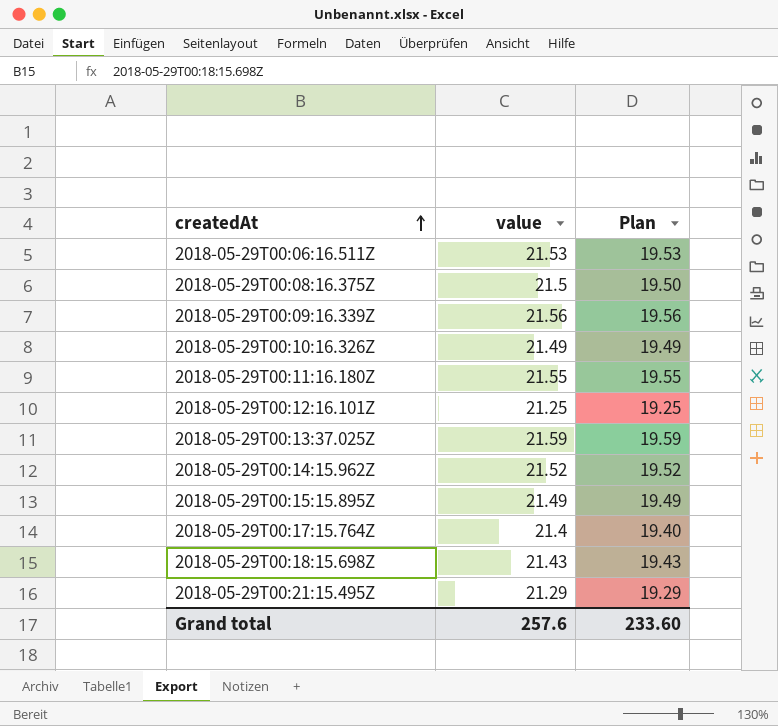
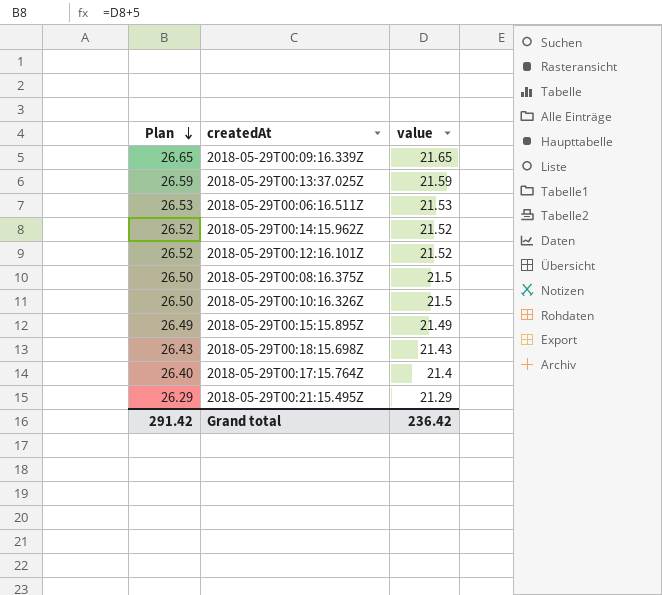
row order: createdAt ascending -> Plan descending
column Plan | formula: [value] - 2 -> [value] + 5
column Plan | position: 3 -> 1
row 2018-05-29T00:11:16.180Z: 21.55 | 19.55 -> none
2018-05-29T00:09:16.339Z | value: 21.56 -> 21.65
2018-05-29T00:12:16.101Z | value: 21.25 -> 21.52
2018-05-29T00:10:16.326Z | value: 21.49 -> 21.5
Grand total | Plan: 233.60 -> 291.42
Grand total | value: 257.6 -> 236.42

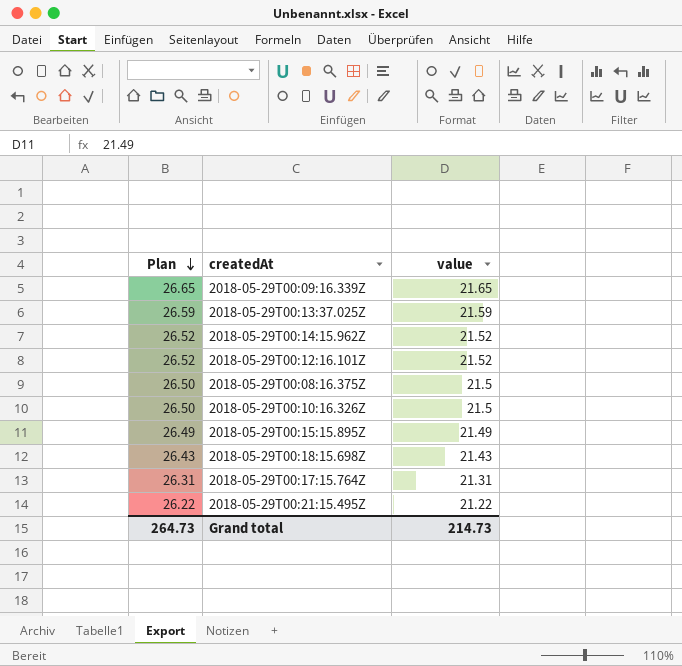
row 2018-05-29T00:06:16.511Z: 26.53 | 21.53 -> none
2018-05-29T00:17:15.764Z | Plan: 26.40 -> 26.31
2018-05-29T00:17:15.764Z | value: 21.4 -> 21.31
2018-05-29T00:21:15.495Z | Plan: 26.29 -> 26.22
2018-05-29T00:21:15.495Z | value: 21.29 -> 21.22
Grand total | Plan: 291.42 -> 264.73
Grand total | value: 236.42 -> 214.73

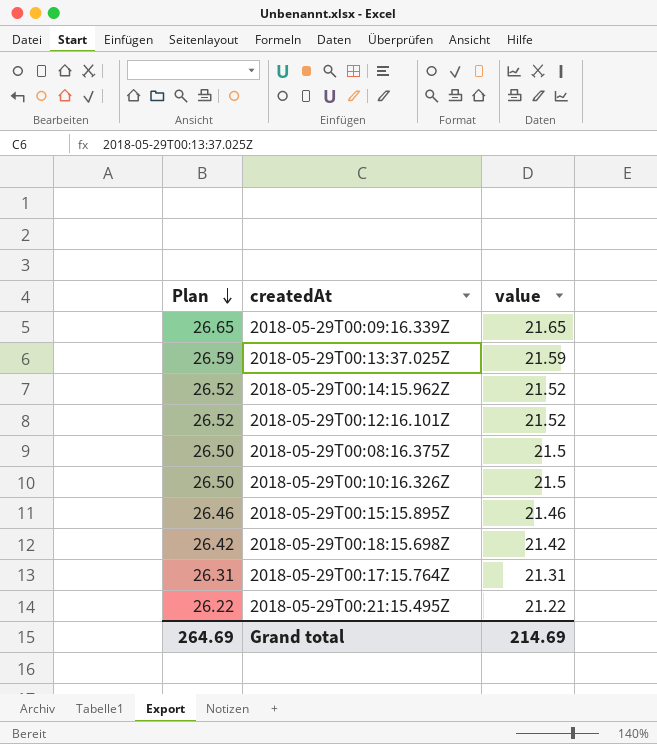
2018-05-29T00:15:15.895Z | Plan: 26.49 -> 26.46
2018-05-29T00:15:15.895Z | value: 21.49 -> 21.46
2018-05-29T00:18:15.698Z | Plan: 26.43 -> 26.42
2018-05-29T00:18:15.698Z | value: 21.43 -> 21.42
Grand total | Plan: 264.73 -> 264.69
Grand total | value: 214.73 -> 214.69

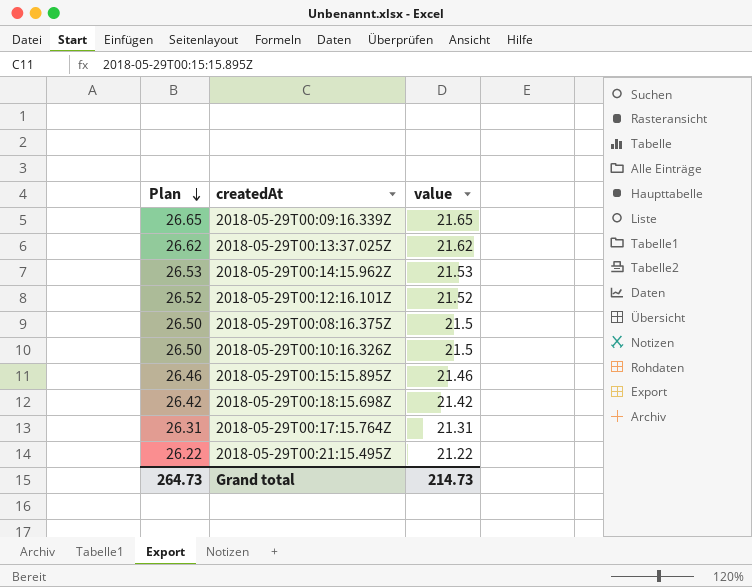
2018-05-29T00:13:37.025Z | Plan: 26.59 -> 26.62
2018-05-29T00:13:37.025Z | value: 21.59 -> 21.62
2018-05-29T00:14:15.962Z | Plan: 26.52 -> 26.53
2018-05-29T00:14:15.962Z | value: 21.52 -> 21.53
Grand total | Plan: 264.69 -> 264.73
Grand total | value: 214.69 -> 214.73

